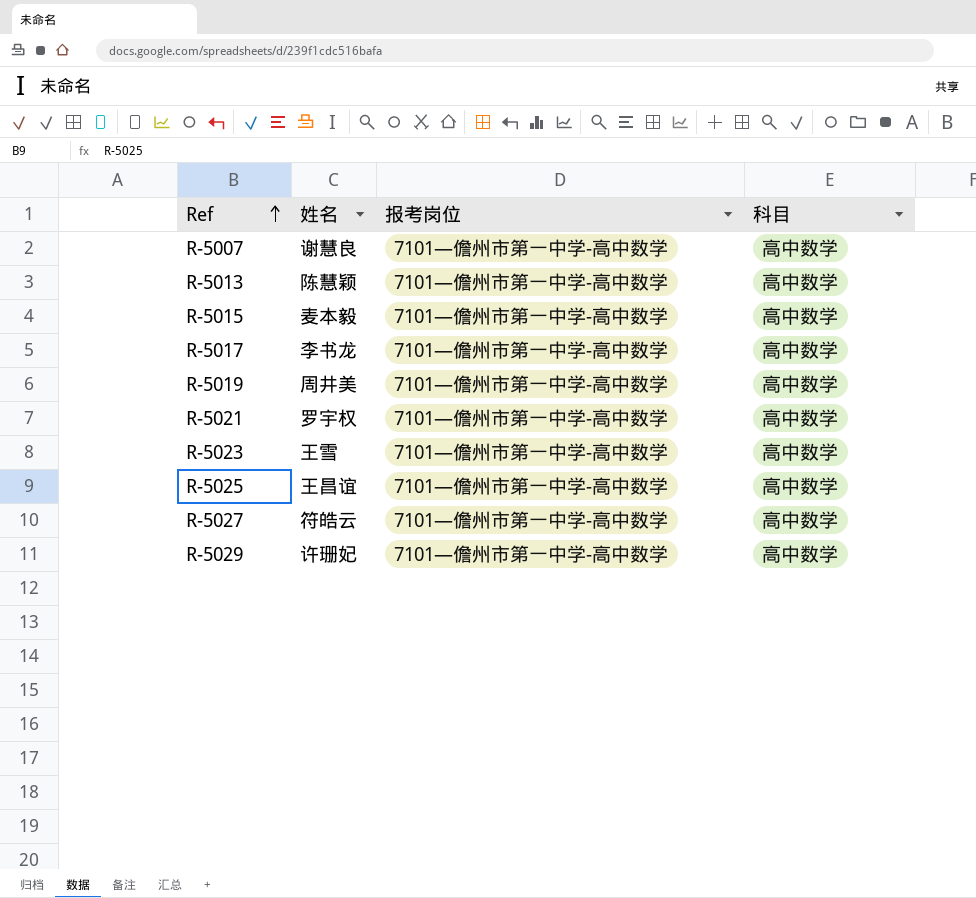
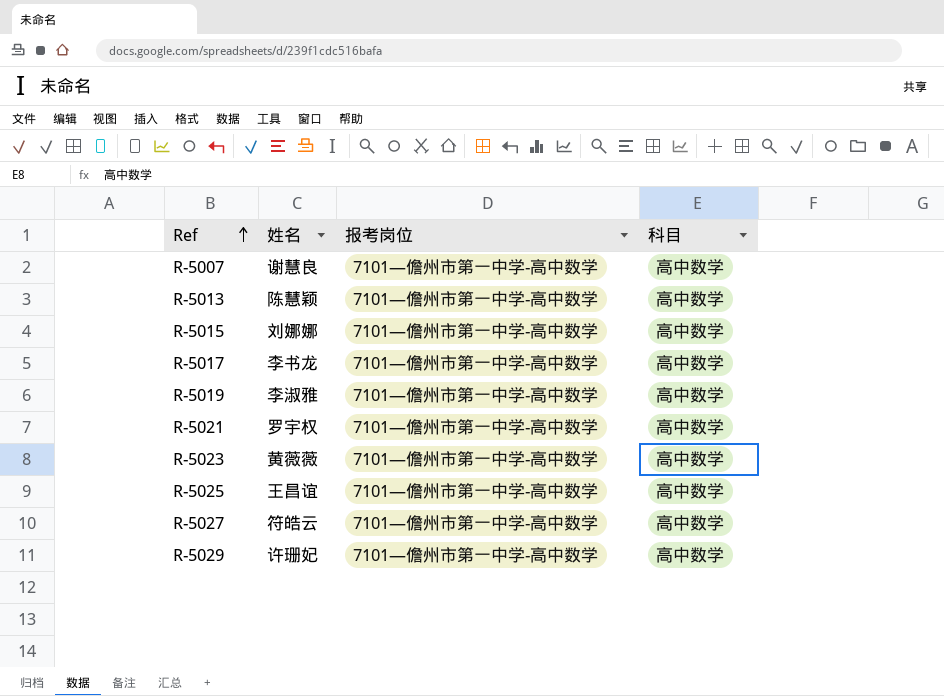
R-5015 | 姓名: 麦本毅 -> 刘娜娜
R-5019 | 姓名: 周井美 -> 李淑雅
R-5023 | 姓名: 王雪 -> 黄薇薇

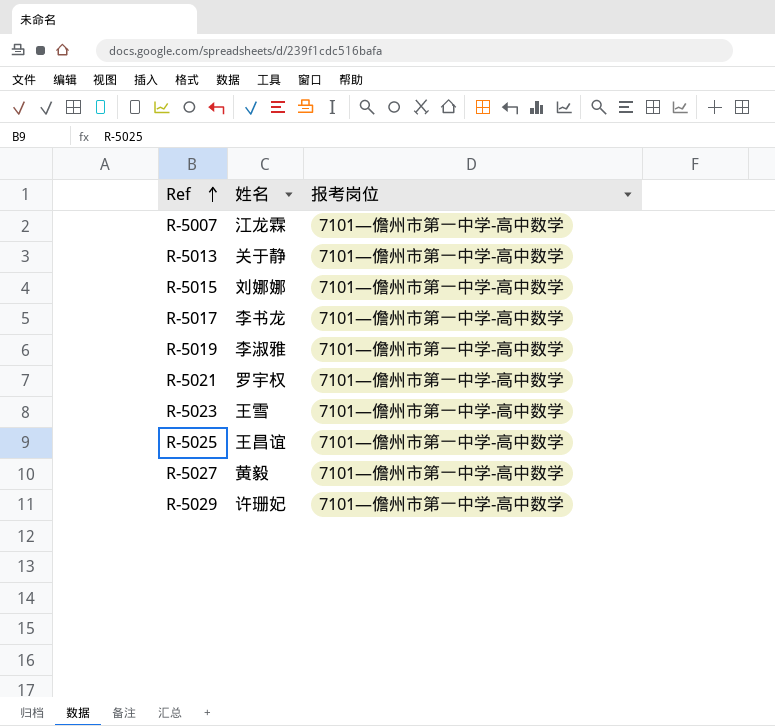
column 科目 | position: 4 -> none
R-5007 | 姓名: 谢慧良 -> 江龙霖
R-5013 | 姓名: 陈慧颖 -> 关于静
R-5023 | 姓名: 黄薇薇 -> 王雪
R-5027 | 姓名: 符皓云 -> 黄毅

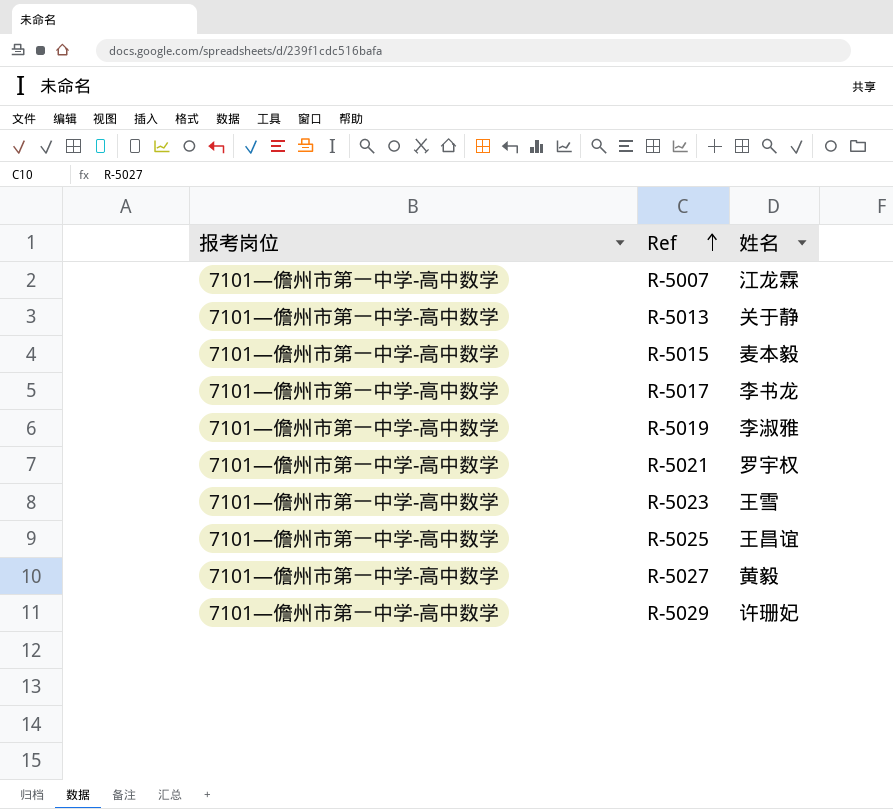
column 报考岗位 | position: 3 -> 1
R-5015 | 姓名: 刘娜娜 -> 麦本毅

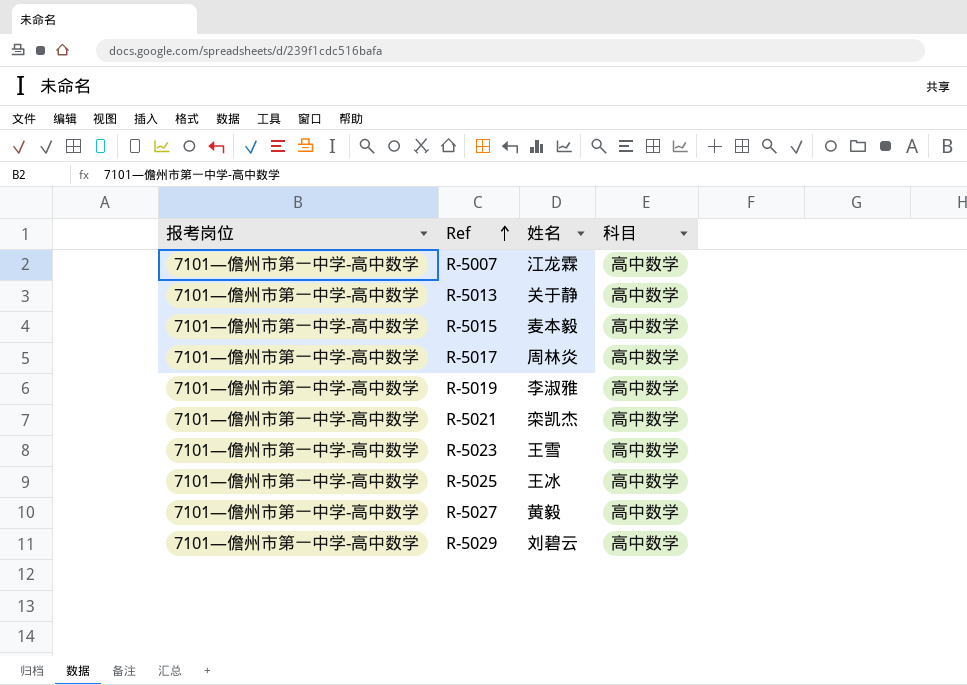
column 科目 | position: none -> 4
R-5017 | 姓名: 李书龙 -> 周林炎
R-5021 | 姓名: 罗宇权 -> 栾凯杰
R-5025 | 姓名: 王昌谊 -> 王冰
R-5029 | 姓名: 许珊妃 -> 刘碧云

